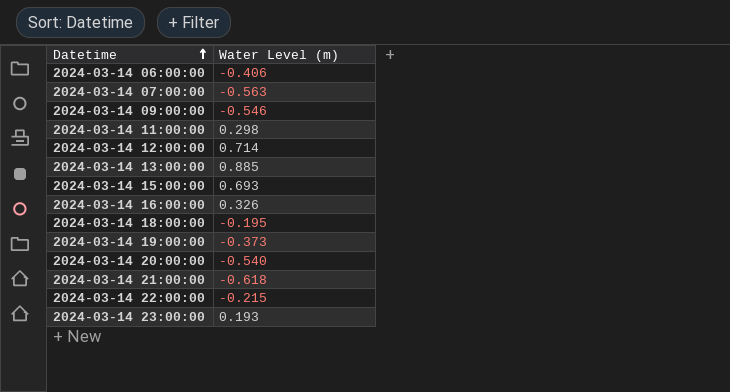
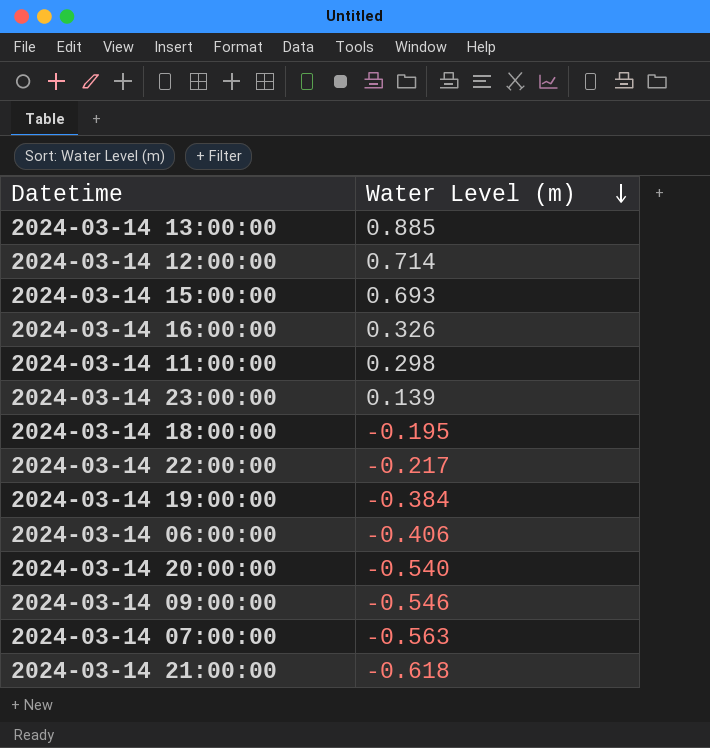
row order: Datetime ascending -> Water Level (m) descending
2024-03-14 23:00:00 | Water Level (m): 0.193 -> 0.139
2024-03-14 22:00:00 | Water Level (m): -0.215 -> -0.217
2024-03-14 19:00:00 | Water Level (m): -0.373 -> -0.384

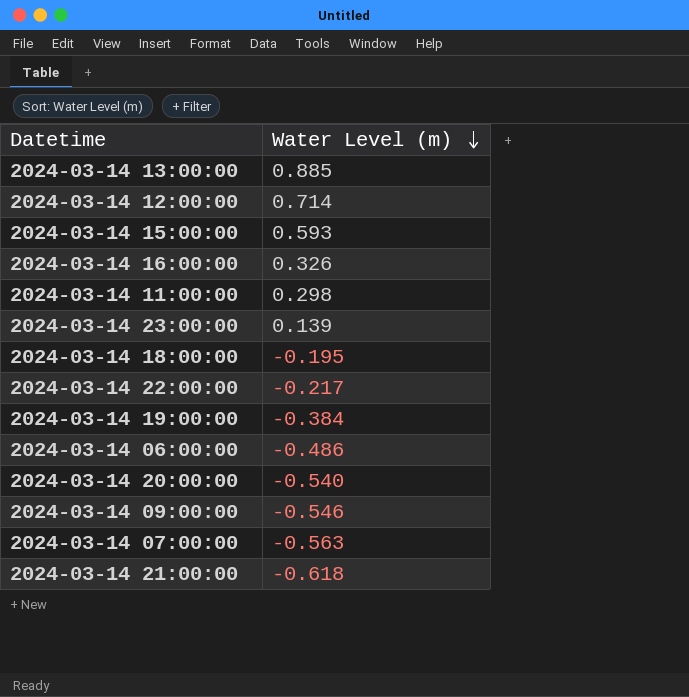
2024-03-14 15:00:00 | Water Level (m): 0.693 -> 0.593
2024-03-14 06:00:00 | Water Level (m): -0.406 -> -0.486

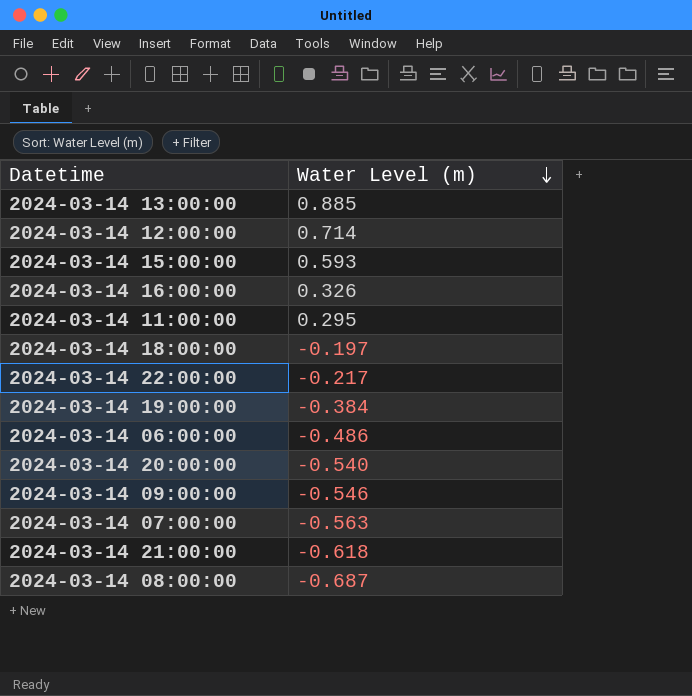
row 2024-03-14 23:00:00: 0.139 -> none
2024-03-14 11:00:00 | Water Level (m): 0.298 -> 0.295
2024-03-14 18:00:00 | Water Level (m): -0.195 -> -0.197
row 2024-03-14 08:00:00: none -> -0.687

